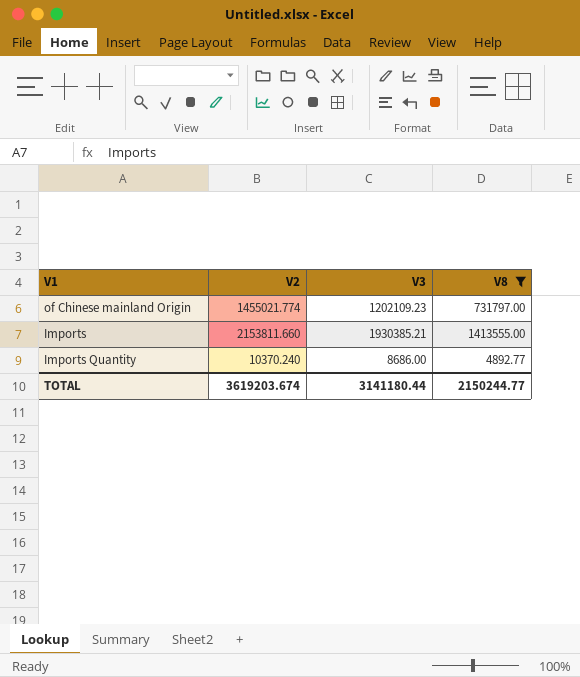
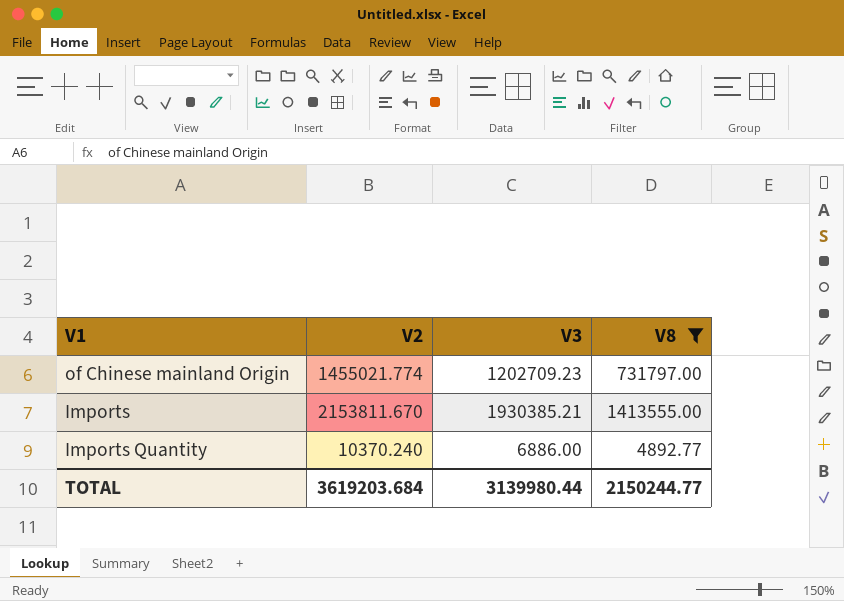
of Chinese mainland Origin | V3: 1202109.23 -> 1202709.23
Imports | V2: 2153811.660 -> 2153811.670
Imports Quantity | V3: 8686.00 -> 6886.00
TOTAL | V2: 3619203.674 -> 3619203.684
TOTAL | V3: 3141180.44 -> 3139980.44

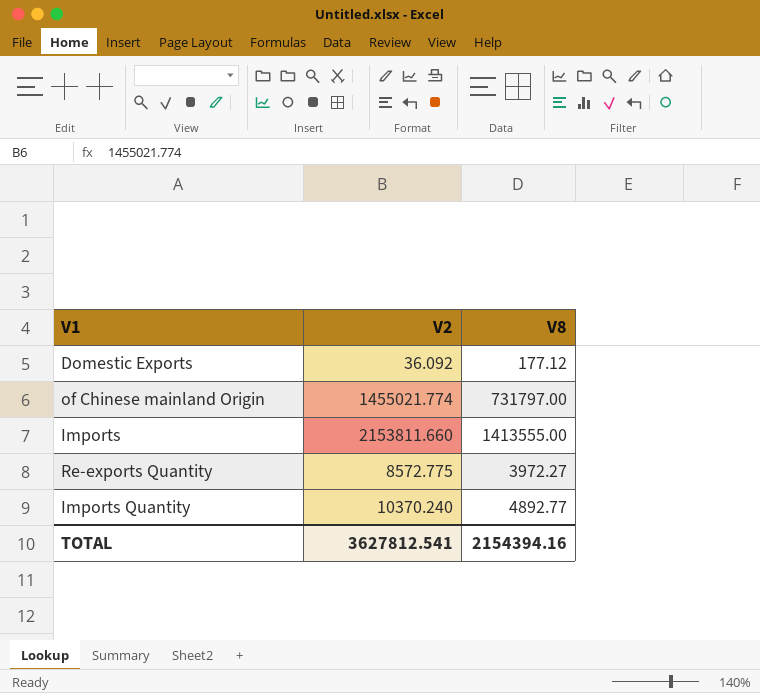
filter: V8 >= 4892.77 -> none
column V3 | position: 3 -> none
Imports | V2: 2153811.670 -> 2153811.660
TOTAL | V2: 3619203.684 -> 3627812.541
TOTAL | V8: 2150244.77 -> 2154394.16

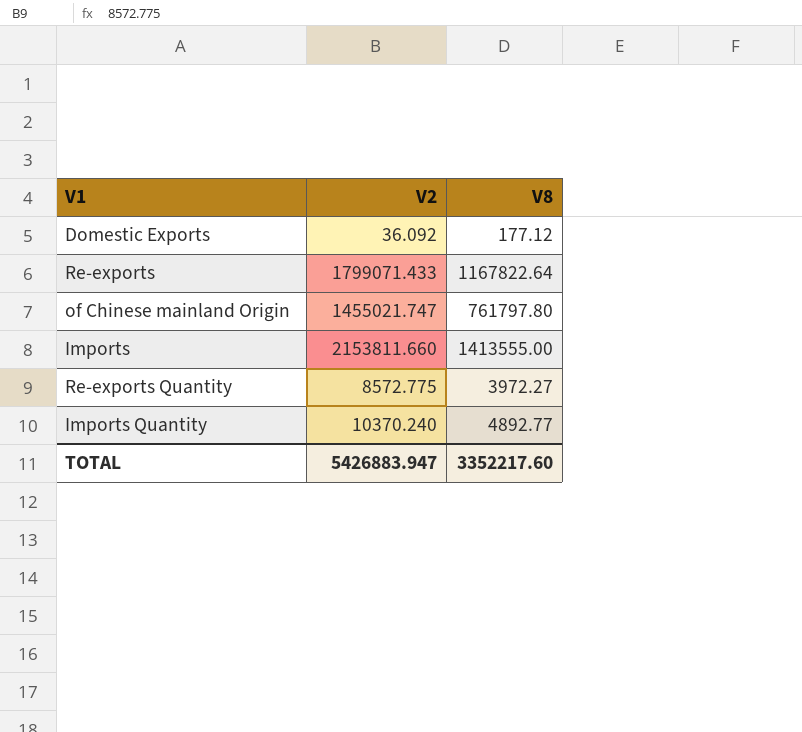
row Re-exports: none -> 1799071.433 | 1167822.64
of Chinese mainland Origin | V2: 1455021.774 -> 1455021.747
of Chinese mainland Origin | V8: 731797.00 -> 761797.80
TOTAL | V2: 3627812.541 -> 5426883.947
TOTAL | V8: 2154394.16 -> 3352217.60

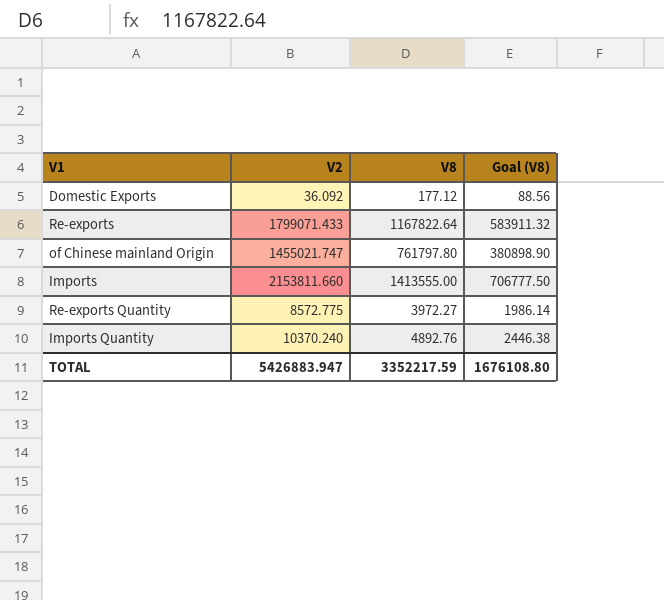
column Goal (V8) | formula: none -> [V8] * 0.5
Imports Quantity | V8: 4892.77 -> 4892.76
TOTAL | V8: 3352217.60 -> 3352217.59

